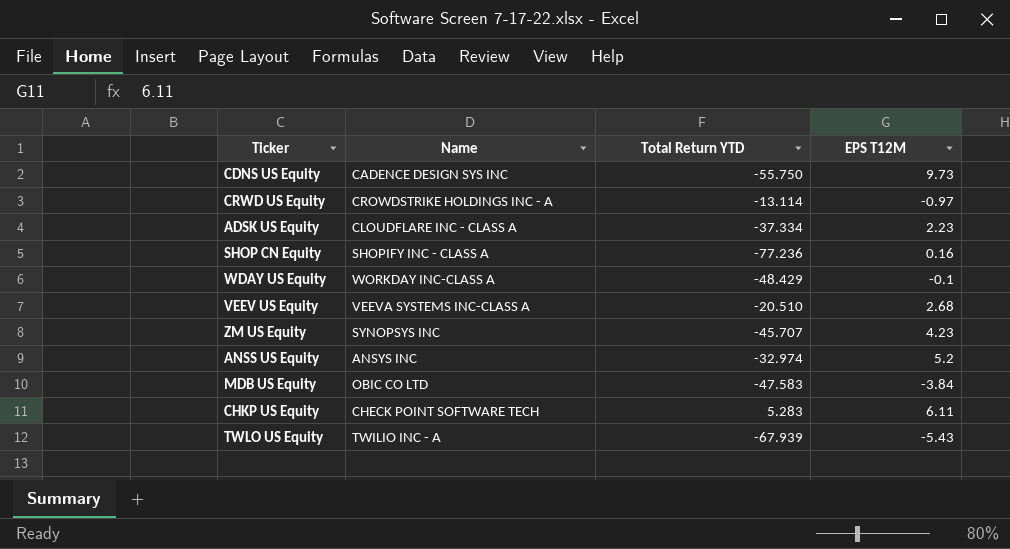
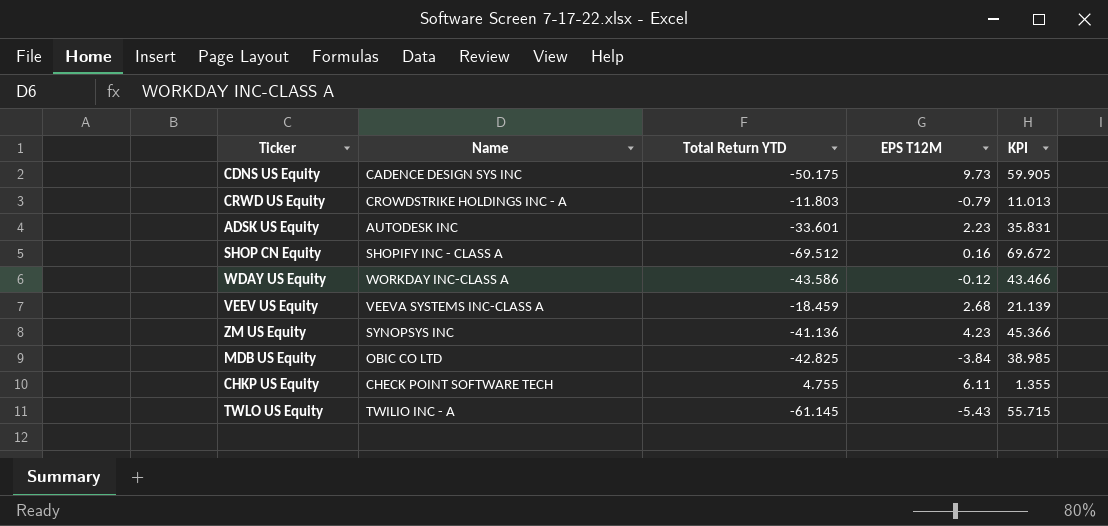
column KPI | formula: none -> [EPS T12M] - [Total Return YTD]
row ANSS US Equity: ANSYS INC | -32.974 | 5.2 -> none
CDNS US Equity | Total Return YTD: -55.750 -> -50.175
CRWD US Equity | Total Return YTD: -13.114 -> -11.803
CRWD US Equity | EPS T12M: -0.97 -> -0.79
ADSK US Equity | Name: CLOUDFLARE INC - CLASS A -> AUTODESK INC
ADSK US Equity | Total Return YTD: -37.334 -> -33.601
SHOP CN Equity | Total Return YTD: -77.236 -> -69.512
WDAY US Equity | Total Return YTD: -48.429 -> -43.586
WDAY US Equity | EPS T12M: -0.1 -> -0.12
VEEV US Equity | Total Return YTD: -20.510 -> -18.459
ZM US Equity | Total Return YTD: -45.707 -> -41.136
MDB US Equity | Total Return YTD: -47.583 -> -42.825
CHKP US Equity | Total Return YTD: 5.283 -> 4.755
TWLO US Equity | Total Return YTD: -67.939 -> -61.145

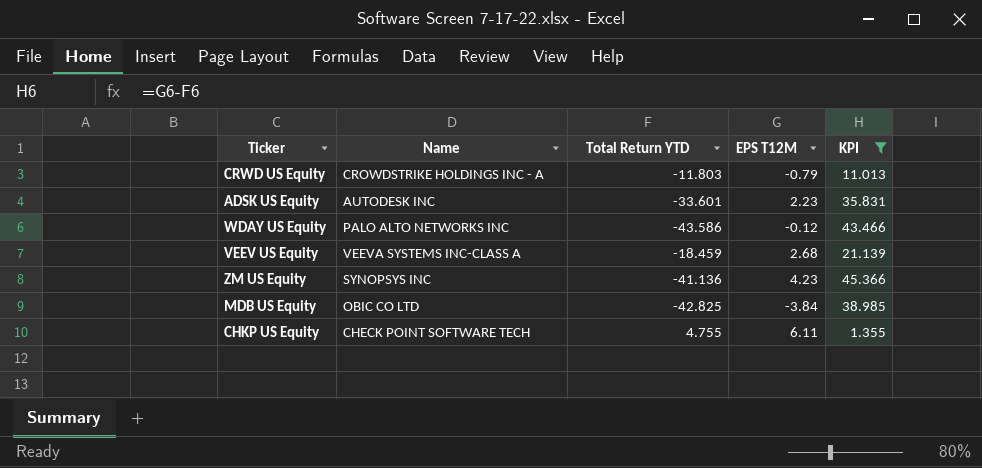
filter: none -> KPI <= 45.366
WDAY US Equity | Name: WORKDAY INC-CLASS A -> PALO ALTO NETWORKS INC

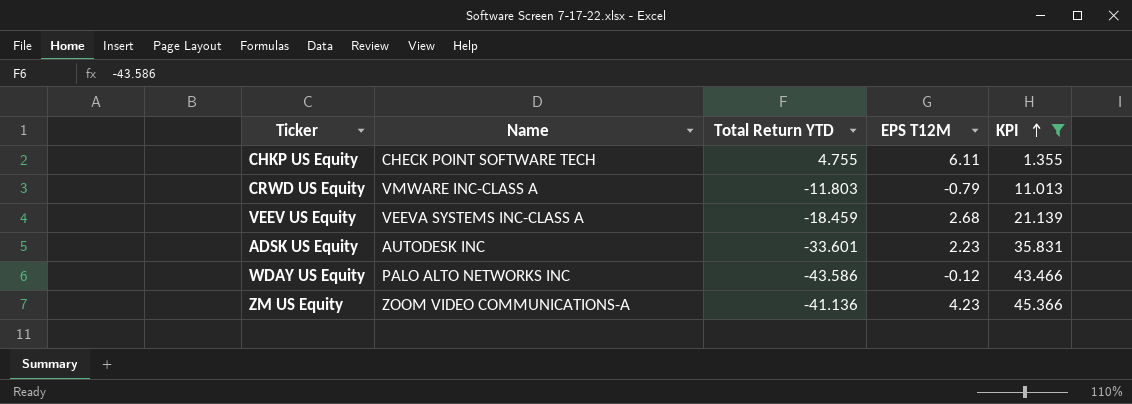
row order: none -> KPI ascending
row MDB US Equity: OBIC CO LTD | -42.825 | -3.84 | 38.985 -> none
CRWD US Equity | Name: CROWDSTRIKE HOLDINGS INC - A -> VMWARE INC-CLASS A
ZM US Equity | Name: SYNOPSYS INC -> ZOOM VIDEO COMMUNICATIONS-A

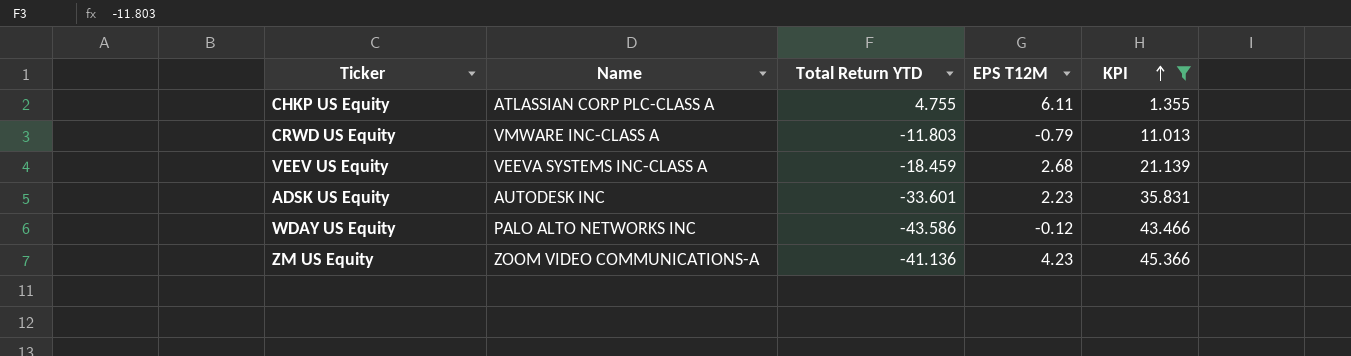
CHKP US Equity | Name: CHECK POINT SOFTWARE TECH -> ATLASSIAN CORP PLC-CLASS A

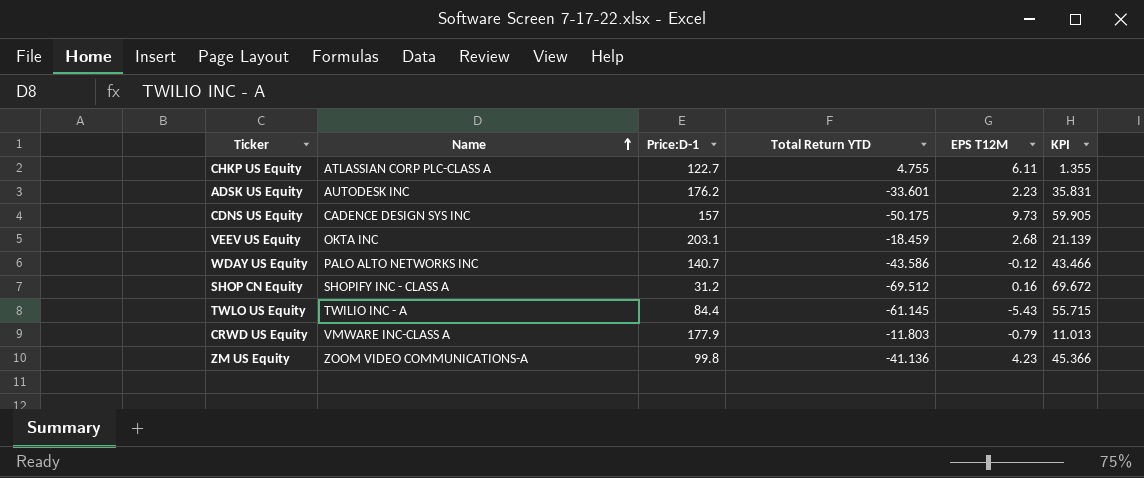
filter: KPI <= 45.366 -> none
row order: KPI ascending -> Name ascending
column Price:D-1 | position: none -> 3
VEEV US Equity | Name: VEEVA SYSTEMS INC-CLASS A -> OKTA INC

